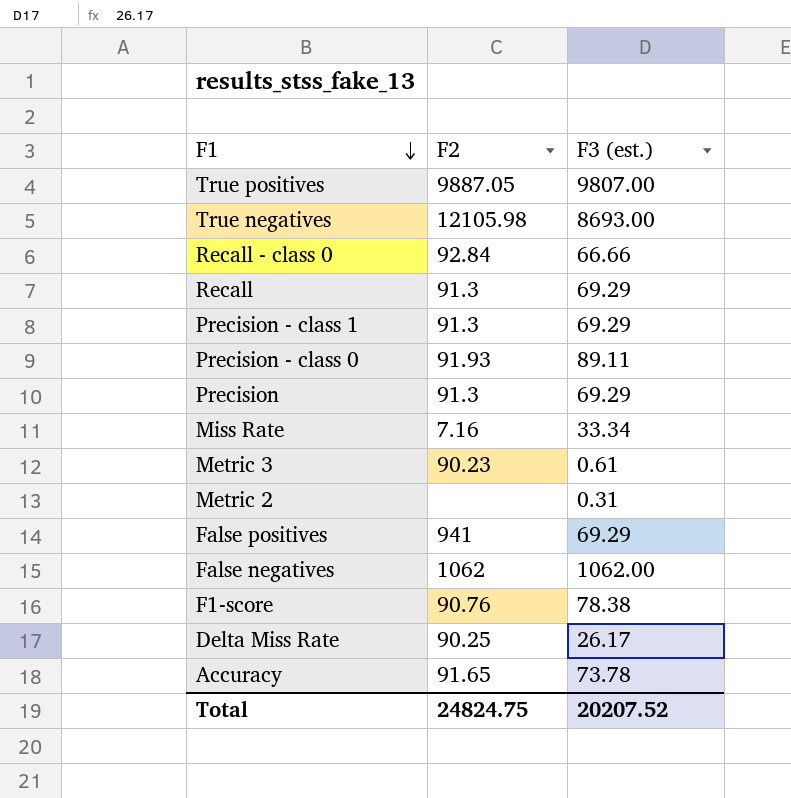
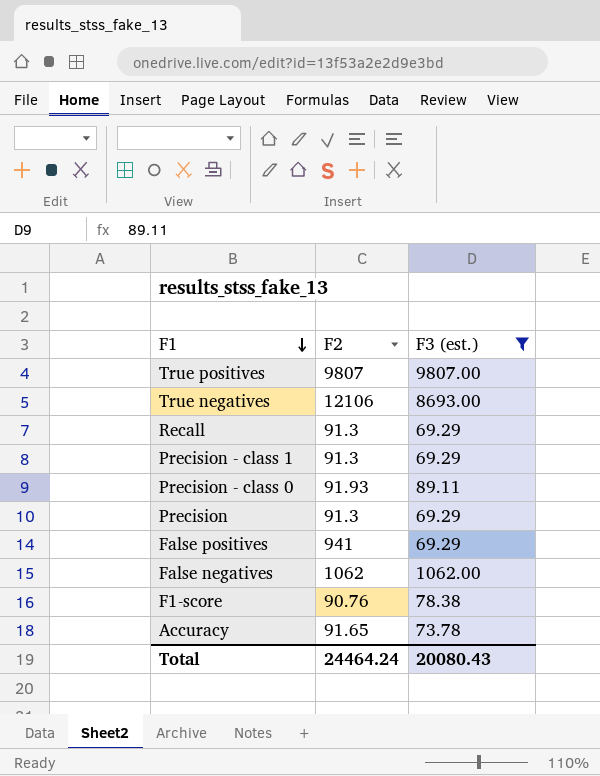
filter: none -> F3 (est.) >= 69.29
True positives | F2: 9887.05 -> 9807
True negatives | F2: 12105.98 -> 12106
Total | F2: 24824.75 -> 24464.24
Total | F3 (est.): 20207.52 -> 20080.43

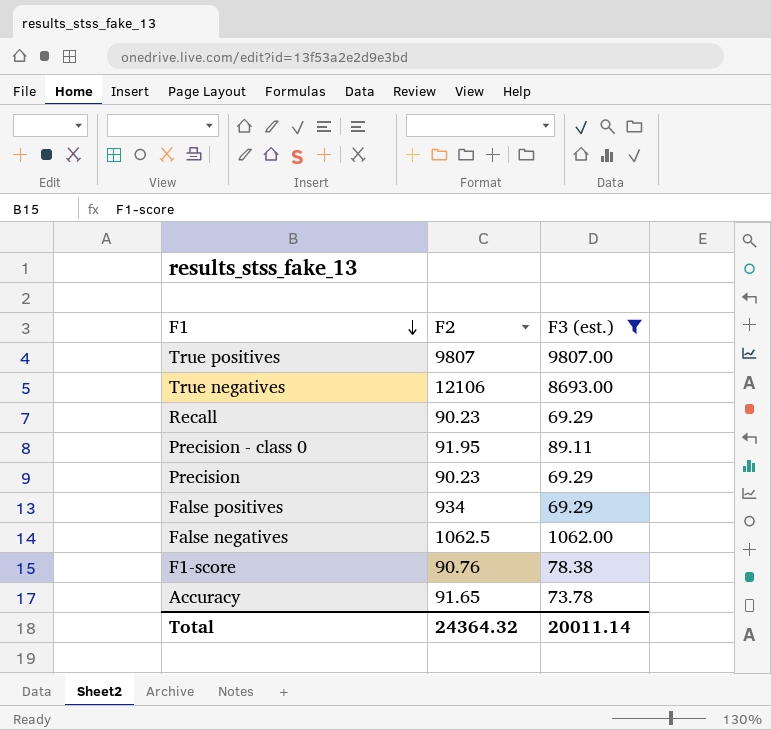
row Precision - class 1: 91.3 | 69.29 -> none
Recall | F2: 91.3 -> 90.23
Precision - class 0 | F2: 91.93 -> 91.95
Precision | F2: 91.3 -> 90.23
False positives | F2: 941 -> 934
False negatives | F2: 1062 -> 1062.5
Total | F2: 24464.24 -> 24364.32
Total | F3 (est.): 20080.43 -> 20011.14

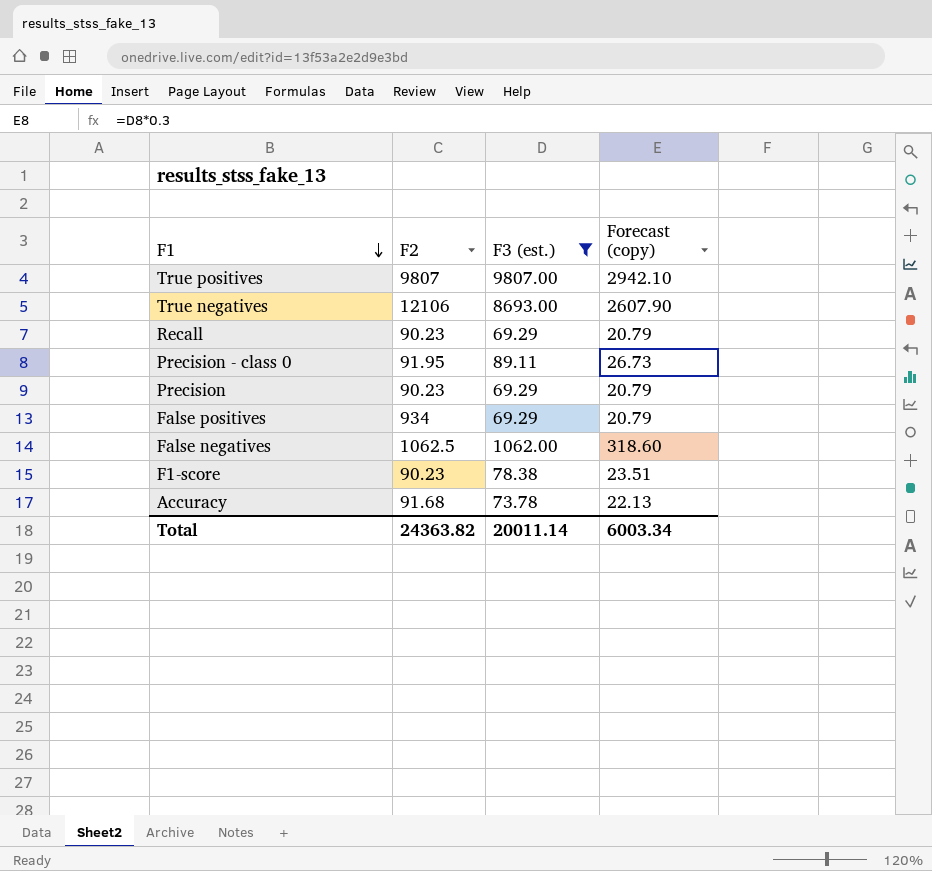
column Forecast (copy) | formula: none -> [F3 (est.)] * 0.3
F1-score | F2: 90.76 -> 90.23
Accuracy | F2: 91.65 -> 91.68
Total | F2: 24364.32 -> 24363.82

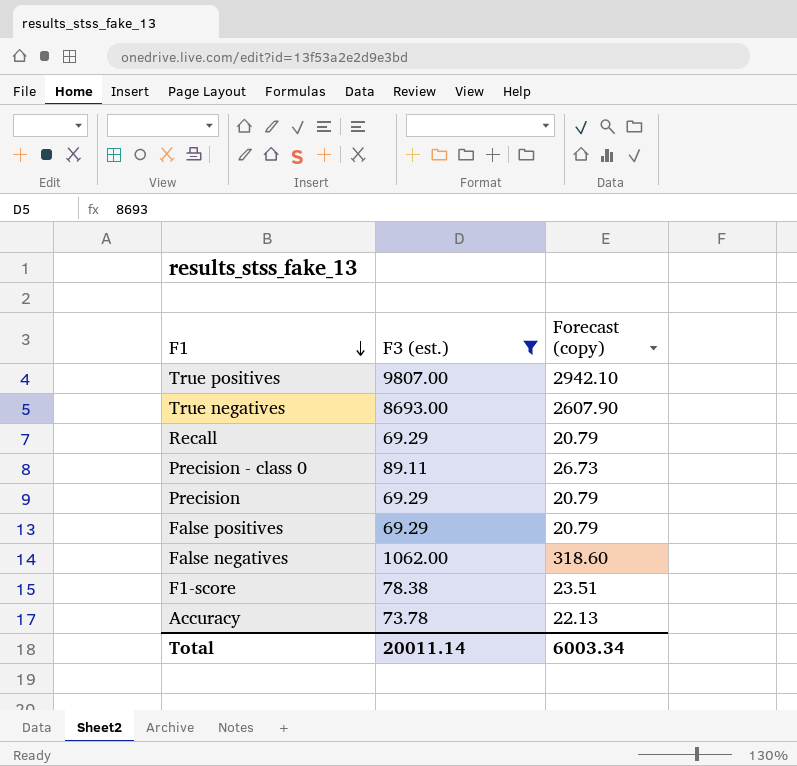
column F2 | position: 2 -> none

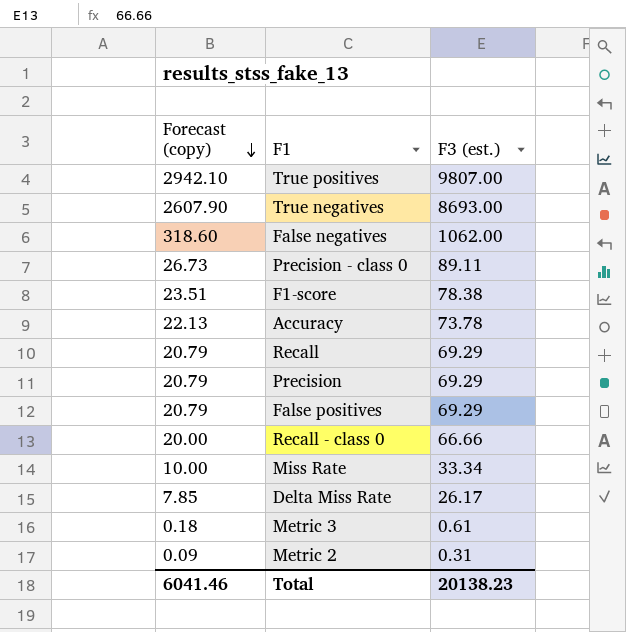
filter: F3 (est.) >= 69.29 -> none
row order: F1 descending -> Forecast (copy) descending
column Forecast (copy) | position: 3 -> 1
Total | Forecast (copy): 6003.34 -> 6041.46
Total | F3 (est.): 20011.14 -> 20138.23

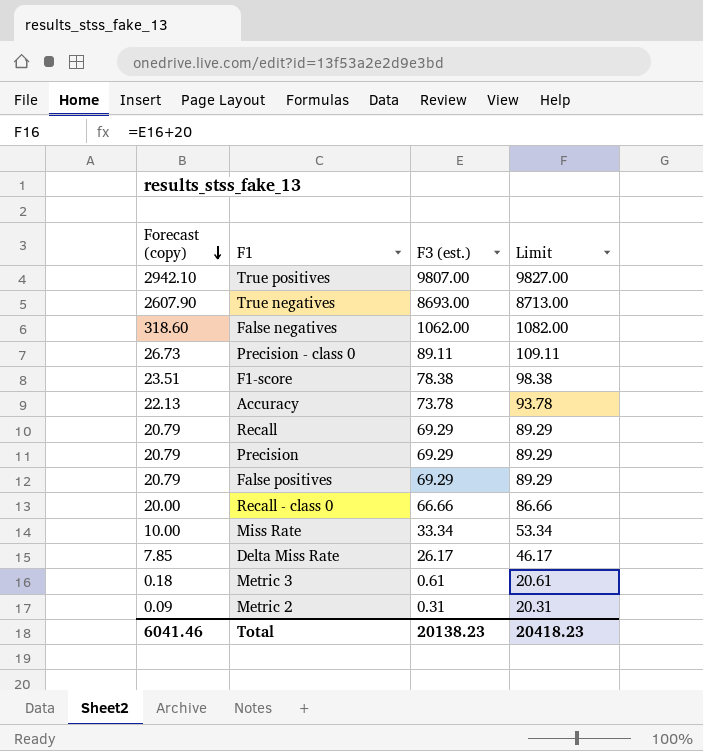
column Limit | formula: none -> [F3 (est.)] + 20

